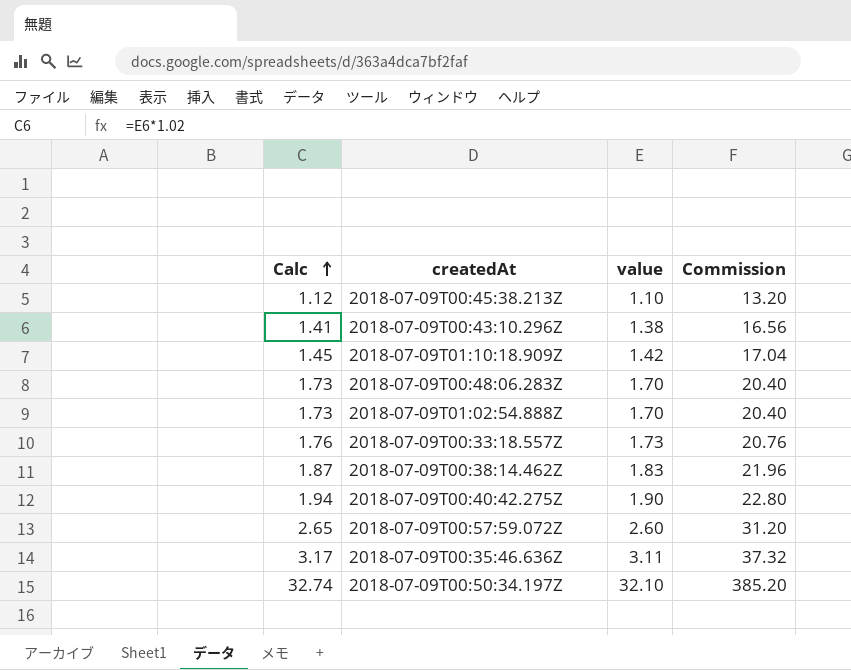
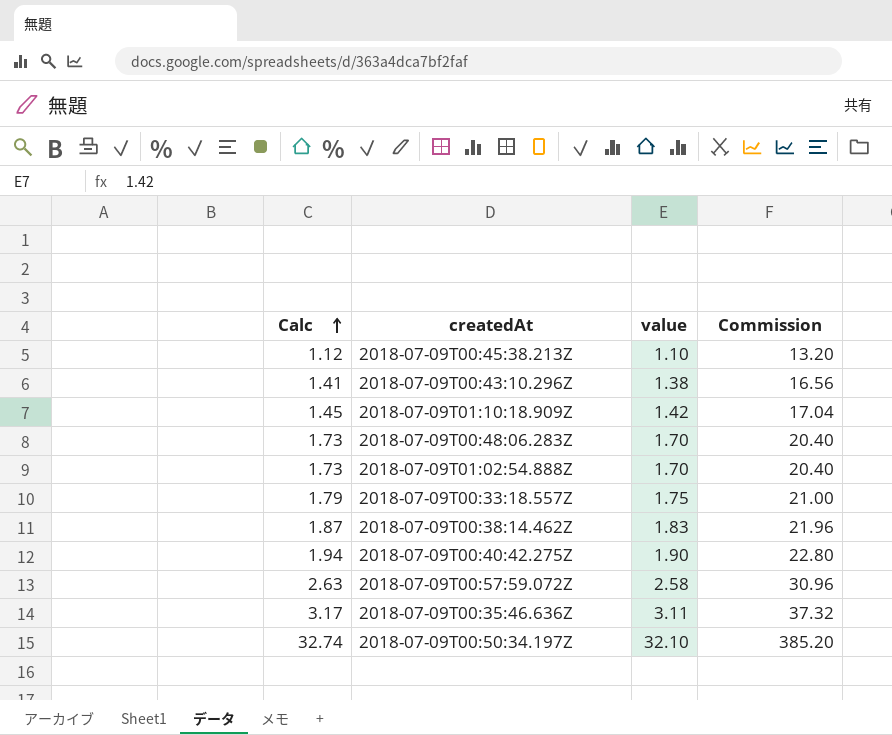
2018-07-09T00:33:18.557Z | Calc: 1.76 -> 1.79
2018-07-09T00:33:18.557Z | value: 1.73 -> 1.75
2018-07-09T00:33:18.557Z | Commission: 20.76 -> 21.00
2018-07-09T00:57:59.072Z | Calc: 2.65 -> 2.63
2018-07-09T00:57:59.072Z | value: 2.60 -> 2.58
2018-07-09T00:57:59.072Z | Commission: 31.20 -> 30.96

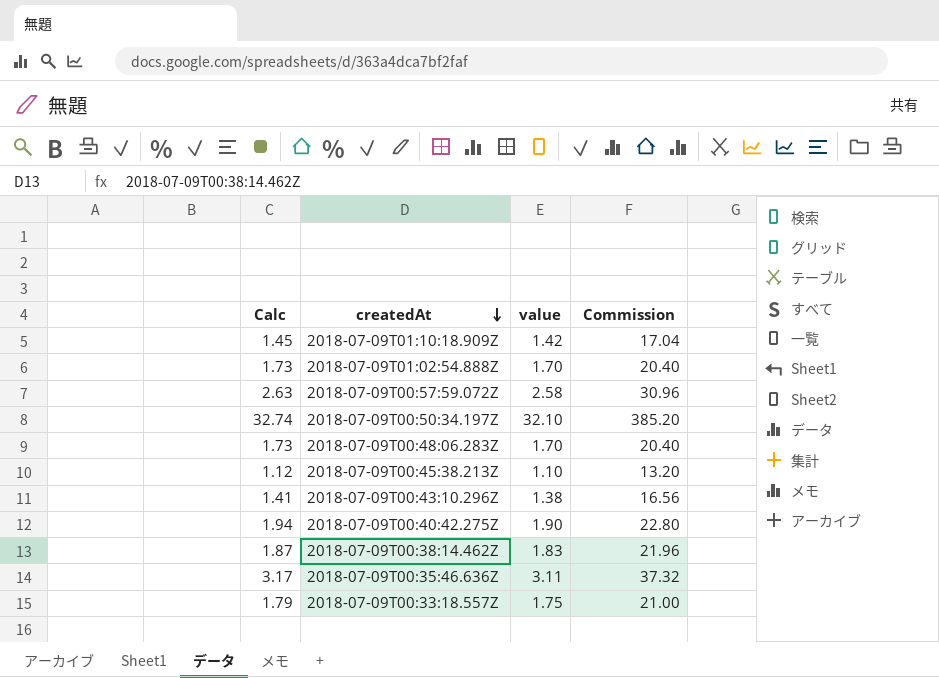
row order: Calc ascending -> createdAt descending

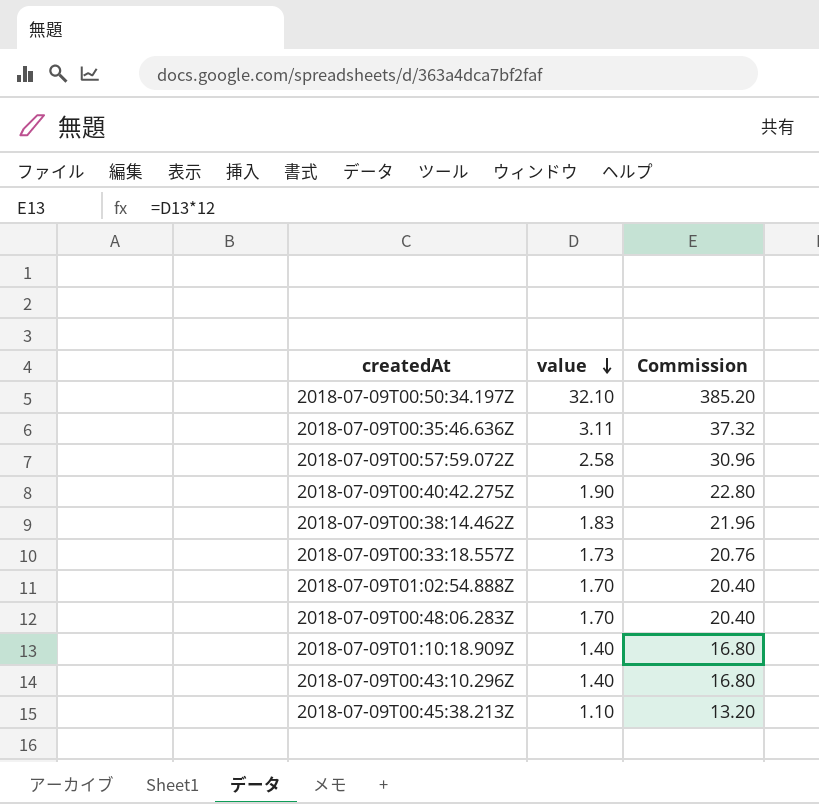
row order: createdAt descending -> value descending
column Calc | formula: [value] * 1.02 -> none
2018-07-09T00:33:18.557Z | value: 1.75 -> 1.73
2018-07-09T00:33:18.557Z | Commission: 21.00 -> 20.76
2018-07-09T01:10:18.909Z | value: 1.42 -> 1.40
2018-07-09T01:10:18.909Z | Commission: 17.04 -> 16.80
2018-07-09T00:43:10.296Z | value: 1.38 -> 1.40
2018-07-09T00:43:10.296Z | Commission: 16.56 -> 16.80

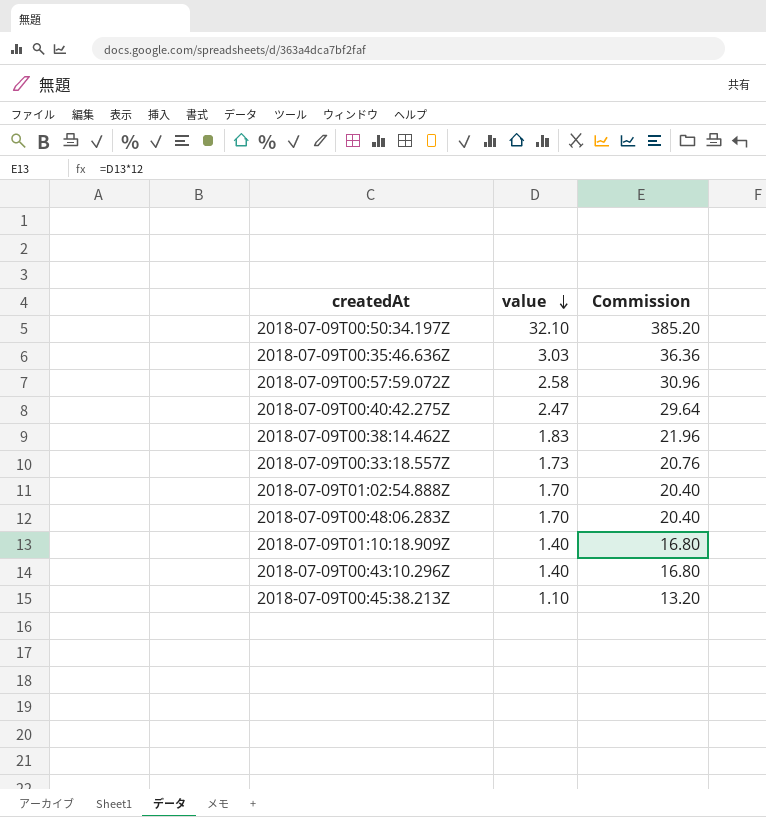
2018-07-09T00:35:46.636Z | value: 3.11 -> 3.03
2018-07-09T00:35:46.636Z | Commission: 37.32 -> 36.36
2018-07-09T00:40:42.275Z | value: 1.90 -> 2.47
2018-07-09T00:40:42.275Z | Commission: 22.80 -> 29.64

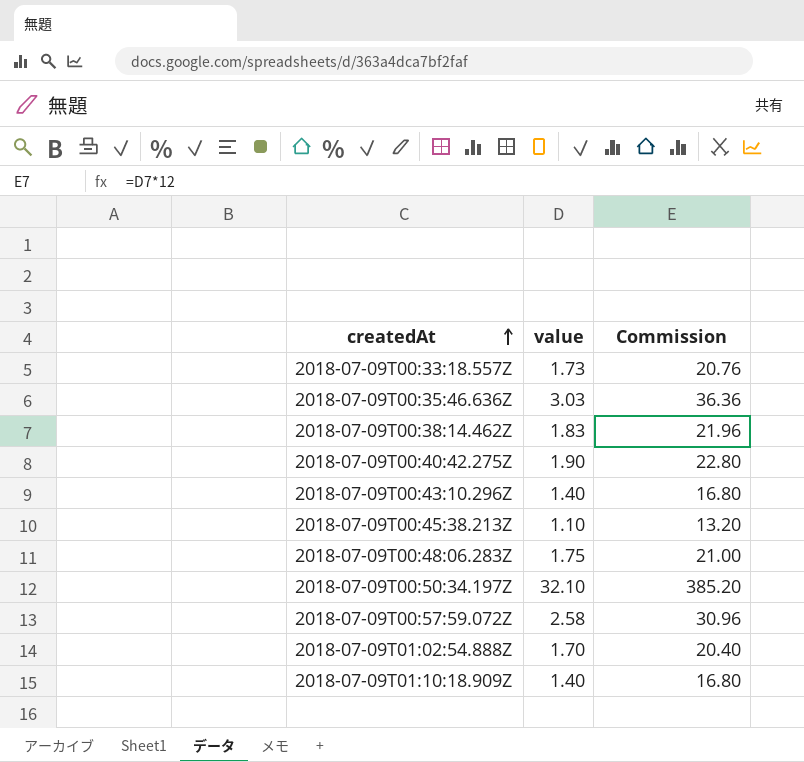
row order: value descending -> createdAt ascending
2018-07-09T00:40:42.275Z | value: 2.47 -> 1.90
2018-07-09T00:40:42.275Z | Commission: 29.64 -> 22.80
2018-07-09T00:48:06.283Z | value: 1.70 -> 1.75
2018-07-09T00:48:06.283Z | Commission: 20.40 -> 21.00

